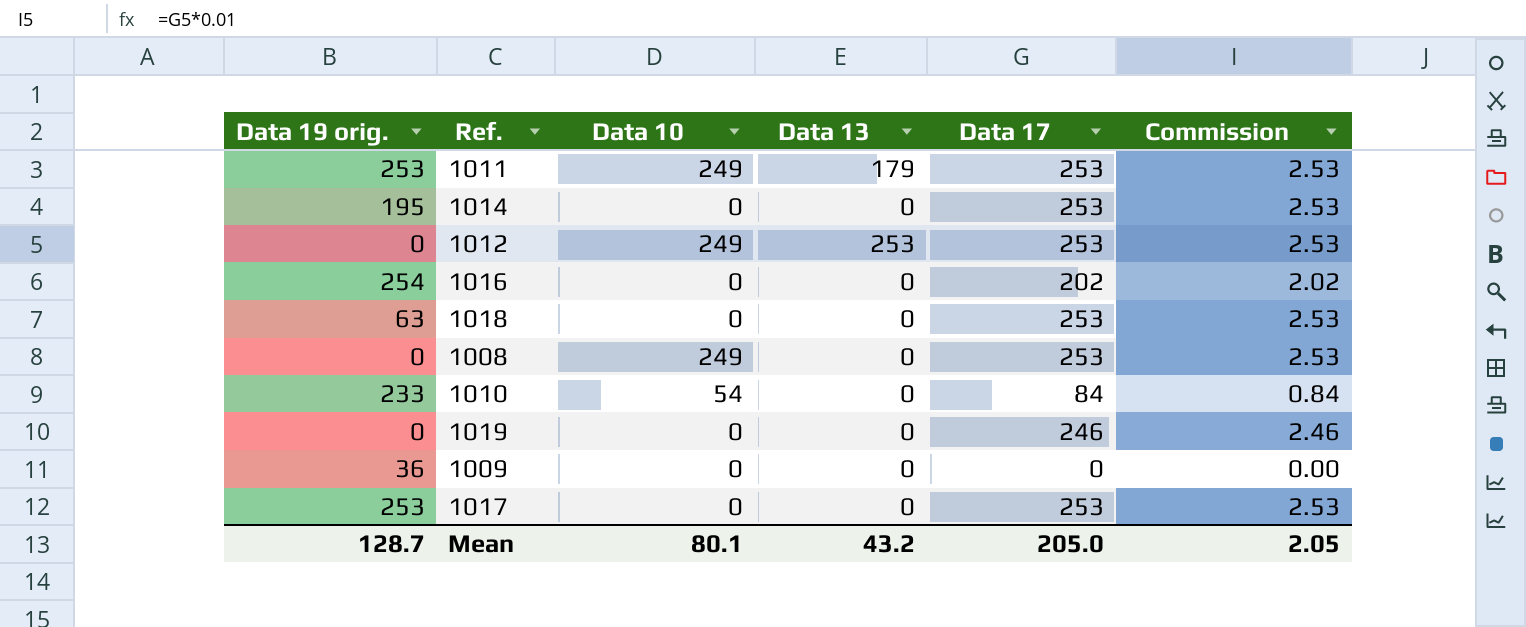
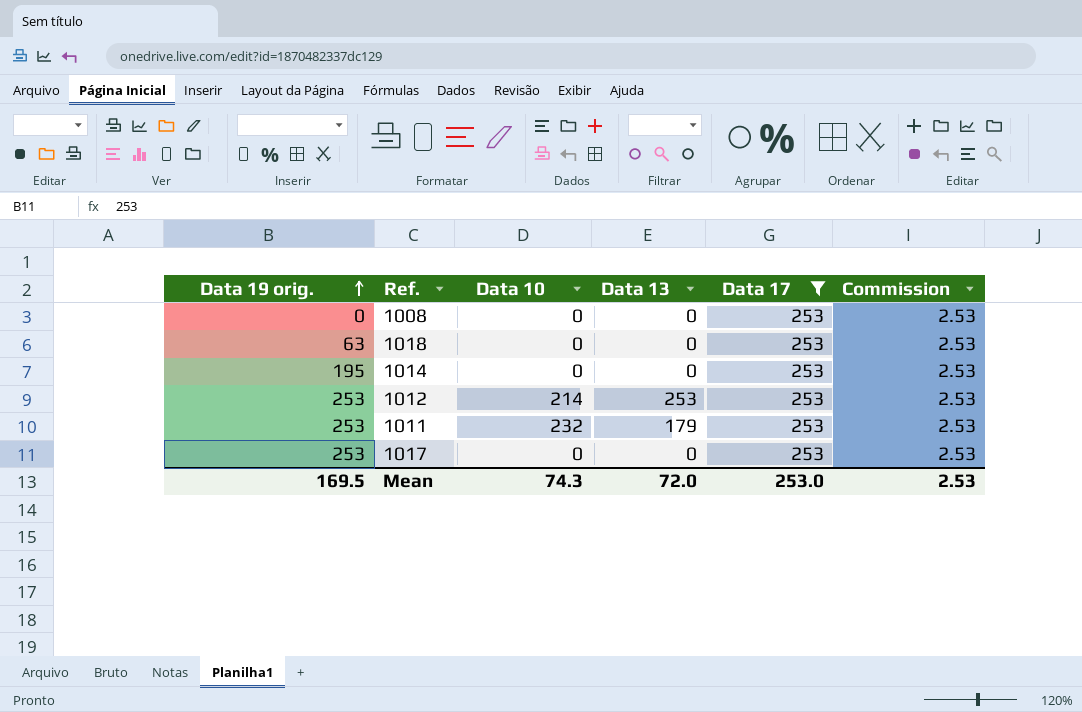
filter: none -> Data 17 = 253
row order: none -> Data 19 orig. ascending
1008 | Data 10: 249 -> 0
1012 | Data 19 orig.: 0 -> 253
1012 | Data 10: 249 -> 214
1011 | Data 10: 249 -> 232
Mean | Data 19 orig.: 128.7 -> 169.5
Mean | Data 10: 80.1 -> 74.3
Mean | Data 13: 43.2 -> 72.0
Mean | Data 17: 205.0 -> 253.0
Mean | Commission: 2.05 -> 2.53

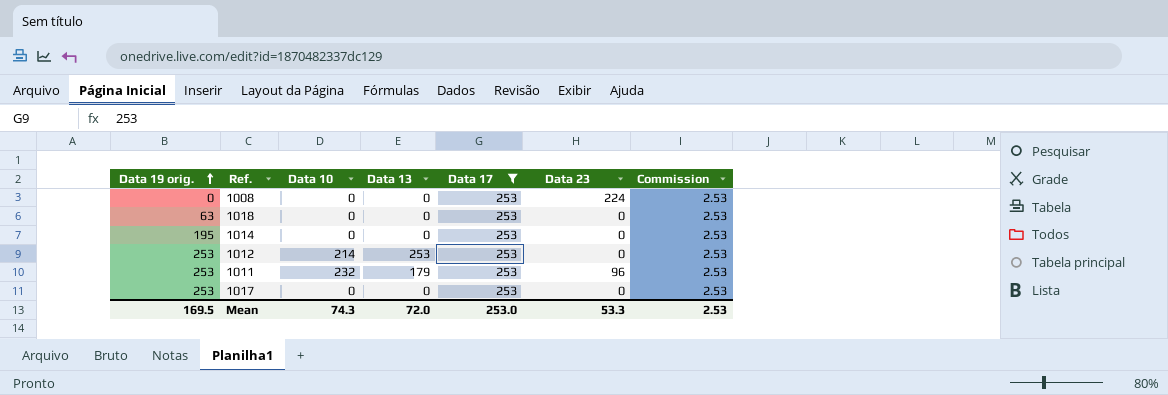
column Data 23 | position: none -> 6

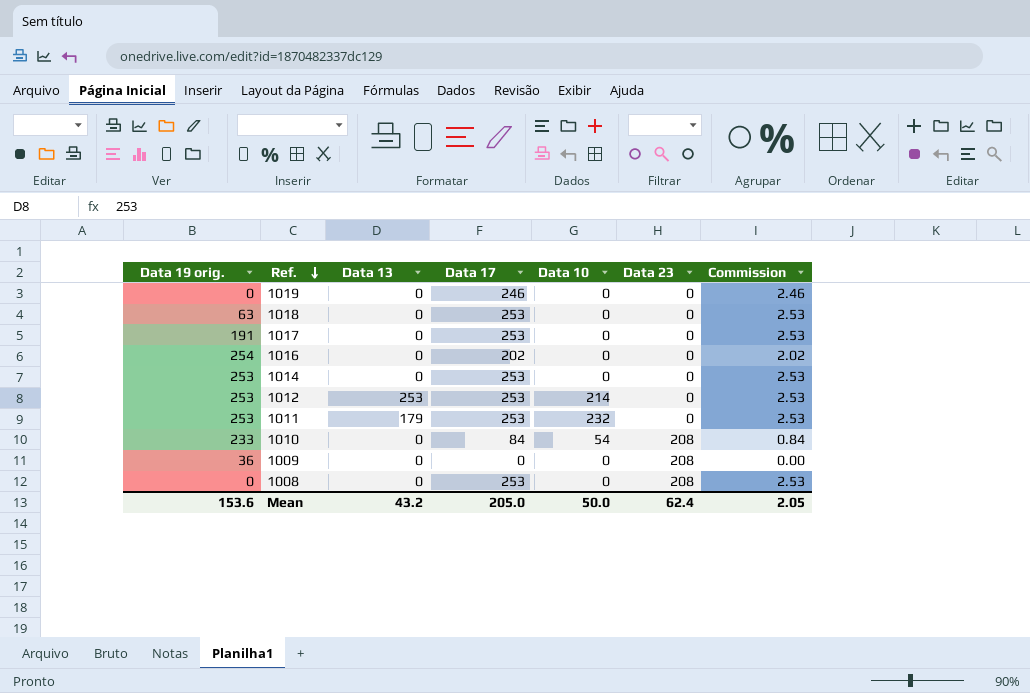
filter: Data 17 = 253 -> none
row order: Data 19 orig. ascending -> Ref. descending
column Data 10 | position: 3 -> 5
1017 | Data 19 orig.: 253 -> 191
1014 | Data 19 orig.: 195 -> 253
1011 | Data 23: 96 -> 0
1008 | Data 23: 224 -> 208
Mean | Data 19 orig.: 169.5 -> 153.6
Mean | Data 13: 72.0 -> 43.2
Mean | Data 17: 253.0 -> 205.0
Mean | Data 10: 74.3 -> 50.0
Mean | Data 23: 53.3 -> 62.4
Mean | Commission: 2.53 -> 2.05

